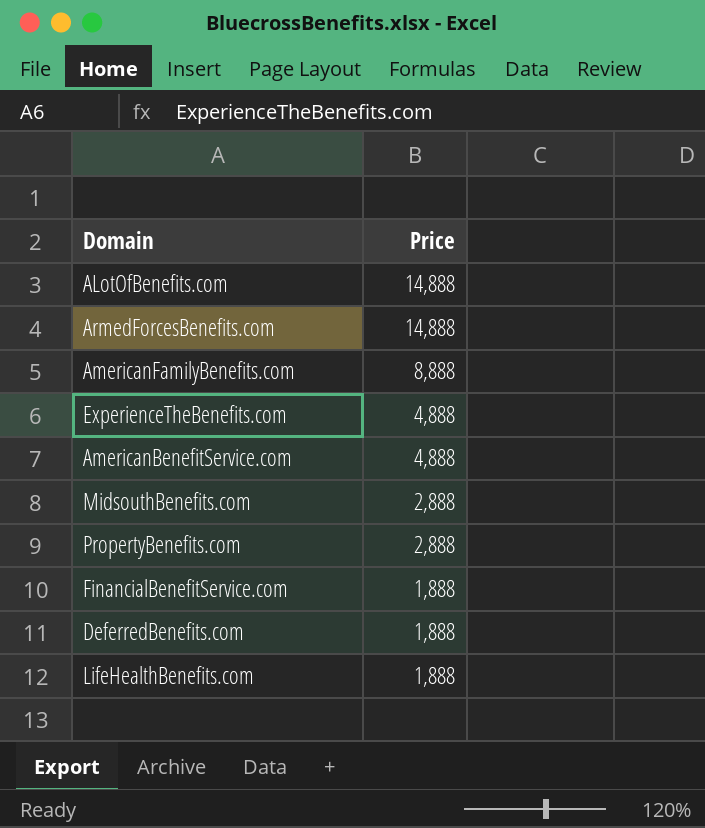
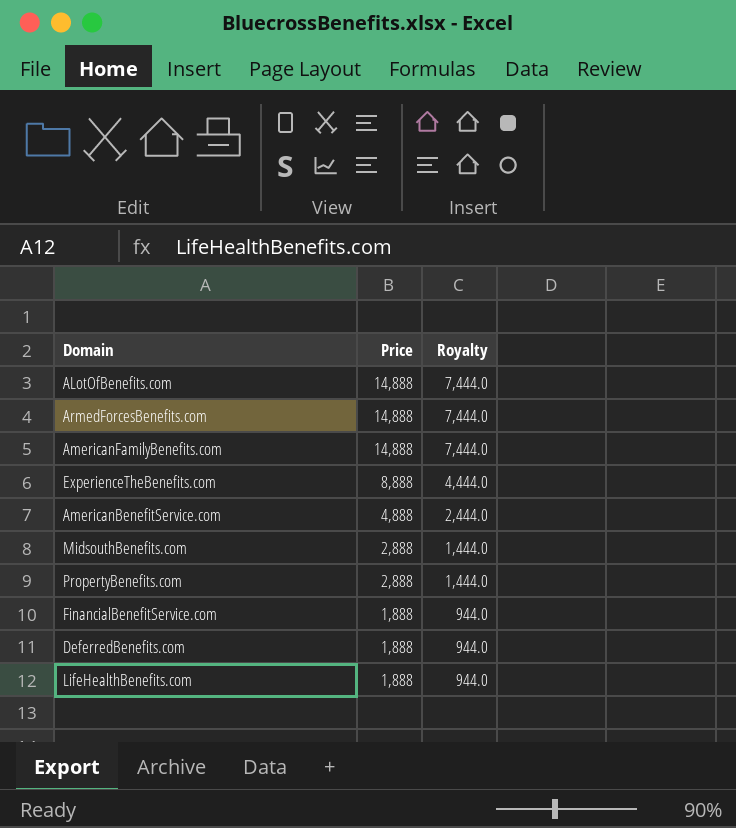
column Royalty | formula: none -> [Price] * 0.5
AmericanFamilyBenefits.com | Price: 8,888 -> 14,888
ExperienceTheBenefits.com | Price: 4,888 -> 8,888

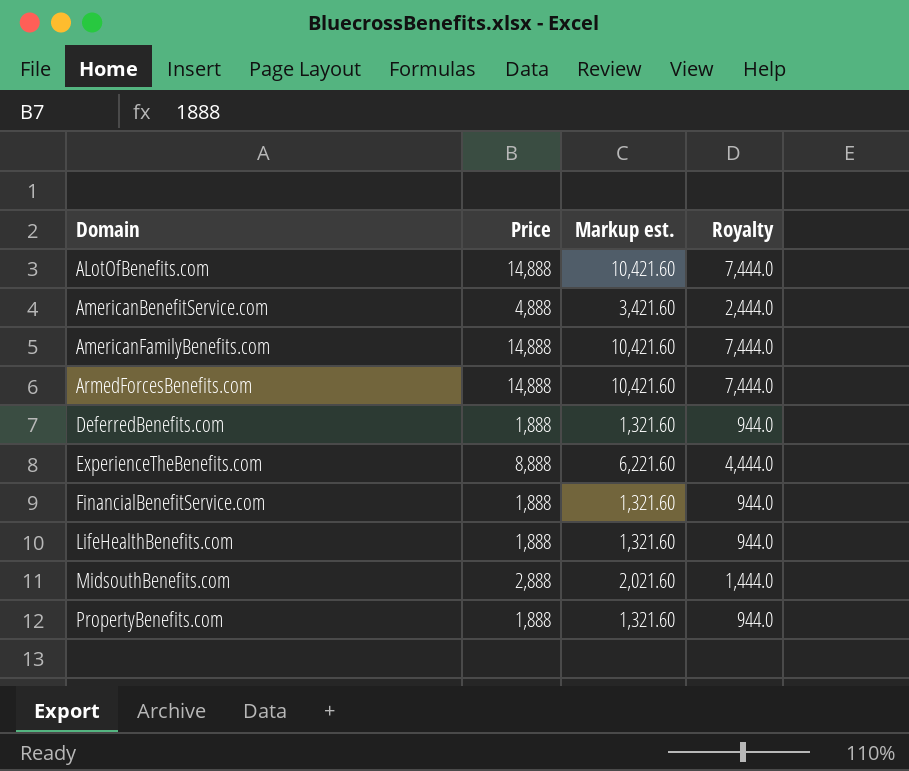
row order: Price descending -> Domain ascending
column Markup est. | formula: none -> [Price] * 0.7
PropertyBenefits.com | Price: 2,888 -> 1,888
PropertyBenefits.com | Royalty: 1,444.0 -> 944.0

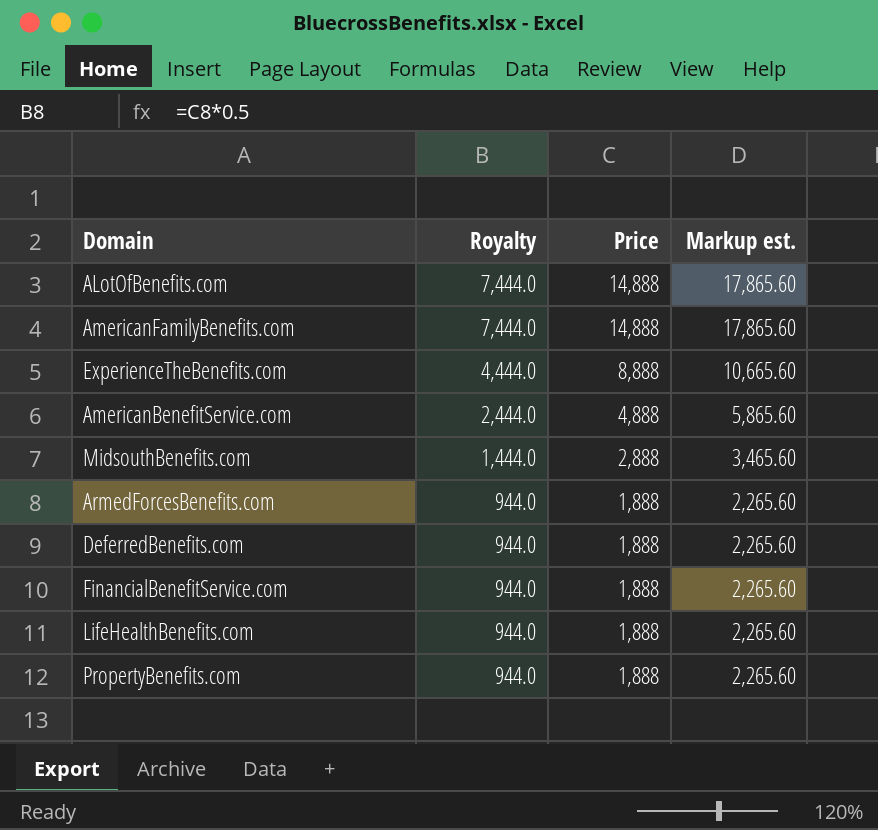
row order: Domain ascending -> Royalty descending
column Royalty | position: 4 -> 2
column Markup est. | formula: [Price] * 0.7 -> [Price] * 1.2
ArmedForcesBenefits.com | Royalty: 7,444.0 -> 944.0
ArmedForcesBenefits.com | Price: 14,888 -> 1,888

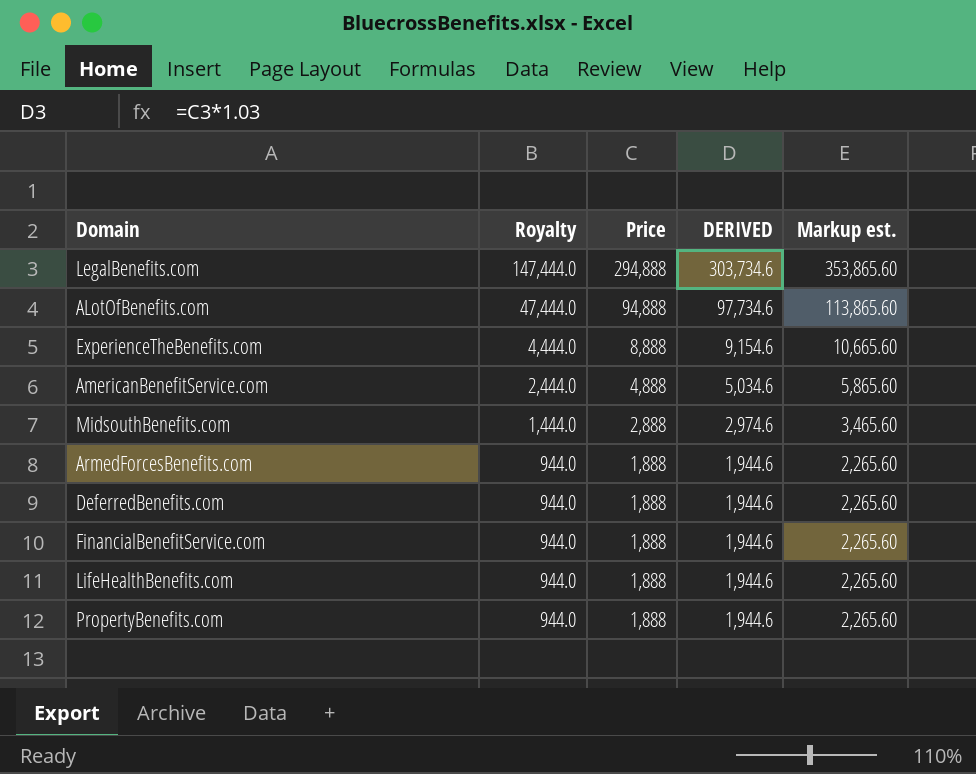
column DERIVED | formula: none -> [Price] * 1.03
row AmericanFamilyBenefits.com: 7,444.0 | 14,888 | 17,865.60 -> none
row LegalBenefits.com: none -> 147,444.0 | 294,888 | 303,734.6 | 353,865.60
ALotOfBenefits.com | Royalty: 7,444.0 -> 47,444.0
ALotOfBenefits.com | Price: 14,888 -> 94,888
ALotOfBenefits.com | Markup est.: 17,865.60 -> 113,865.60

